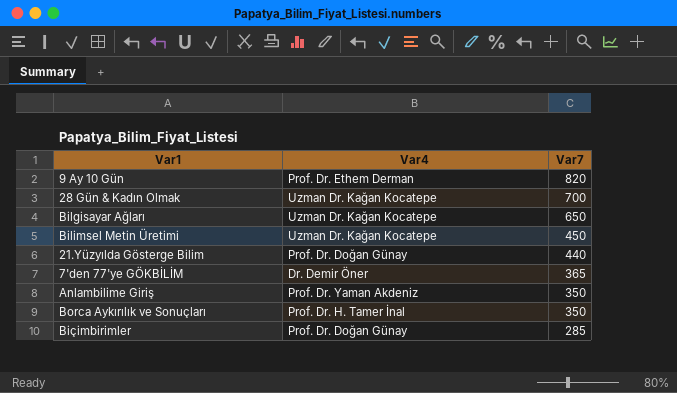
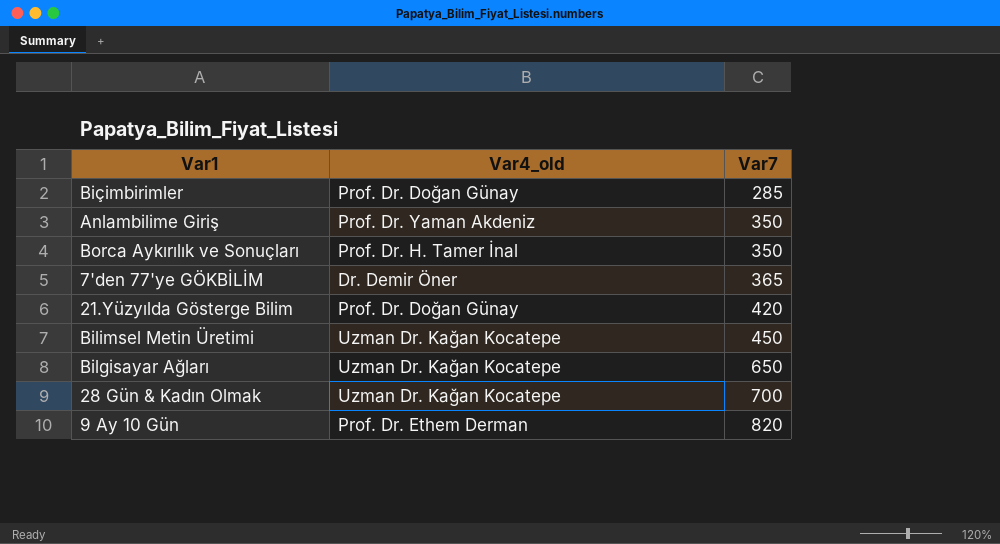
row order: Var7 descending -> Var7 ascending
column name: Var4 -> Var4_old
21.Yüzyılda Gösterge Bilim | Var7: 440 -> 420

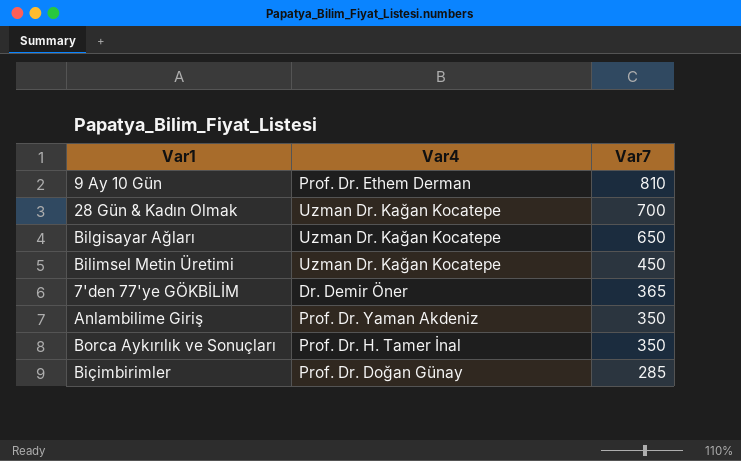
row order: Var7 ascending -> Var7 descending
column name: Var4_old -> Var4
row 21.Yüzyılda Gösterge Bilim: Prof. Dr. Doğan Günay | 420 -> none
9 Ay 10 Gün | Var7: 820 -> 810

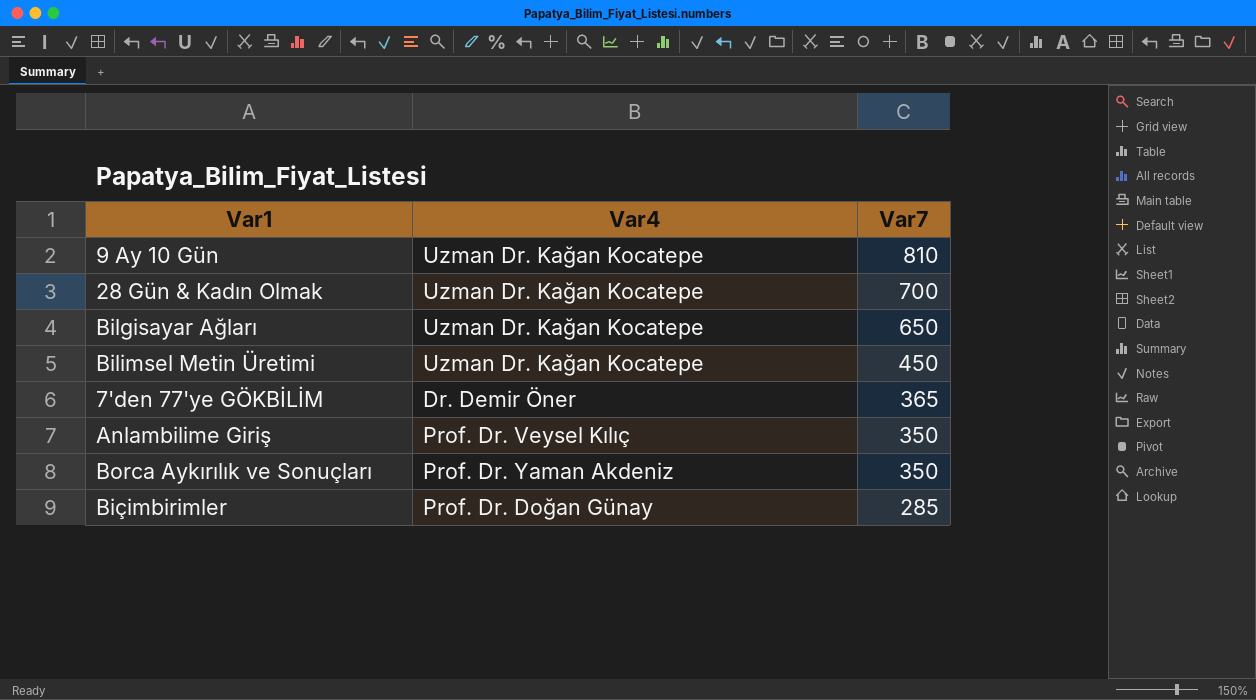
9 Ay 10 Gün | Var4: Prof. Dr. Ethem Derman -> Uzman Dr. Kağan Kocatepe
Anlambilime Giriş | Var4: Prof. Dr. Yaman Akdeniz -> Prof. Dr. Veysel Kılıç
Borca Aykırılık ve Sonuçları | Var4: Prof. Dr. H. Tamer İnal -> Prof. Dr. Yaman Akdeniz

